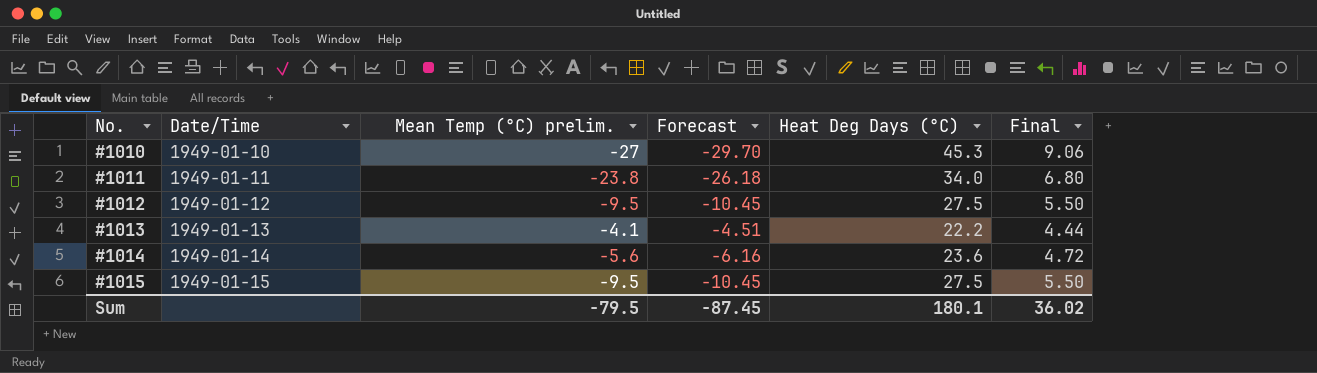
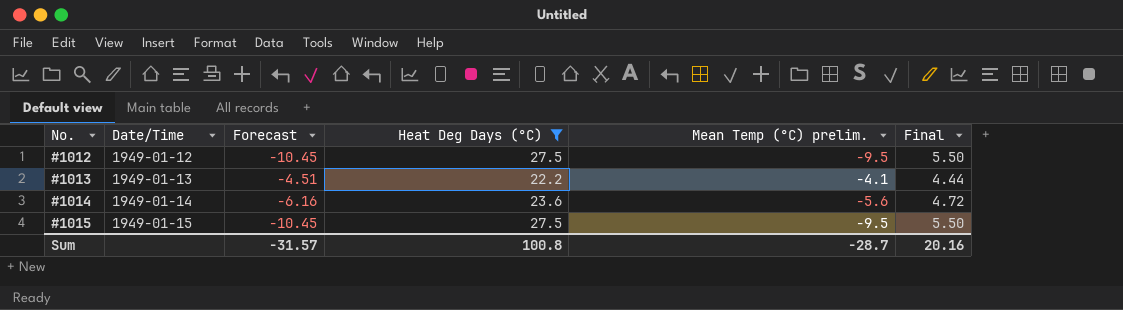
filter: none -> Heat Deg Days (°C) <= 27.5
column Mean Temp (°C) prelim. | position: 3 -> 5
Sum | Forecast: -87.45 -> -31.57
Sum | Heat Deg Days (°C): 180.1 -> 100.8
Sum | Mean Temp (°C) prelim.: -79.5 -> -28.7
Sum | Final: 36.02 -> 20.16

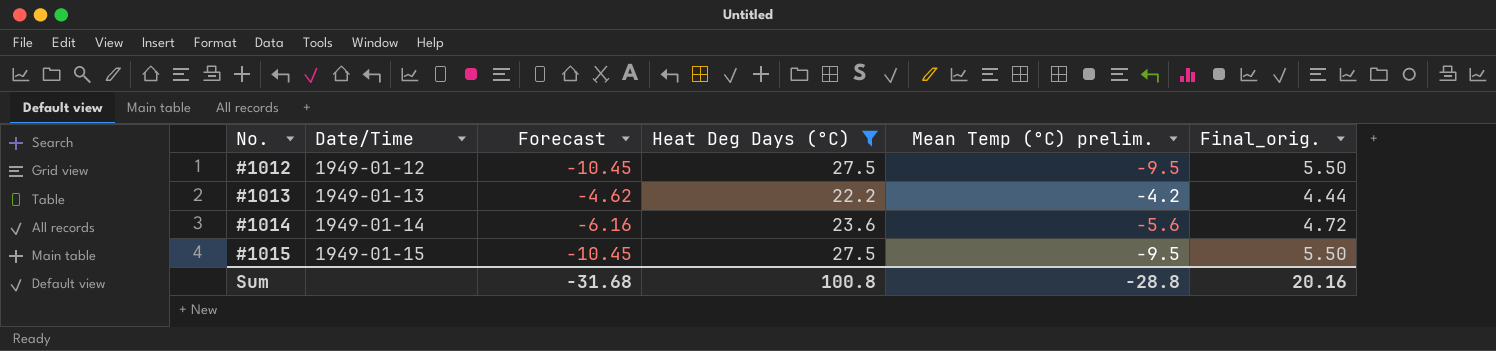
column name: Final -> Final_orig.
#1013 | Forecast: -4.51 -> -4.62
#1013 | Mean Temp (°C) prelim.: -4.1 -> -4.2
Sum | Forecast: -31.57 -> -31.68
Sum | Mean Temp (°C) prelim.: -28.7 -> -28.8

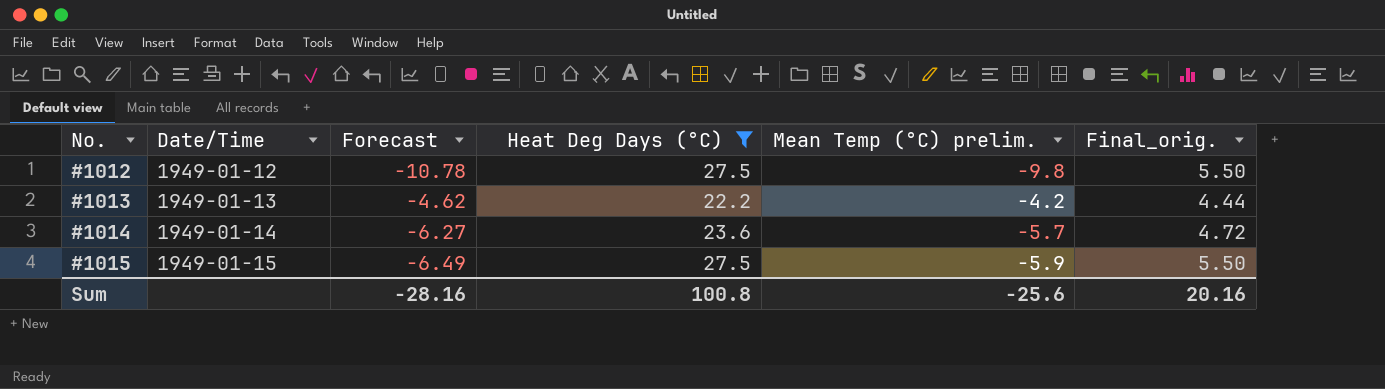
#1012 | Forecast: -10.45 -> -10.78
#1012 | Mean Temp (°C) prelim.: -9.5 -> -9.8
#1014 | Forecast: -6.16 -> -6.27
#1014 | Mean Temp (°C) prelim.: -5.6 -> -5.7
#1015 | Forecast: -10.45 -> -6.49
#1015 | Mean Temp (°C) prelim.: -9.5 -> -5.9
Sum | Forecast: -31.68 -> -28.16
Sum | Mean Temp (°C) prelim.: -28.8 -> -25.6

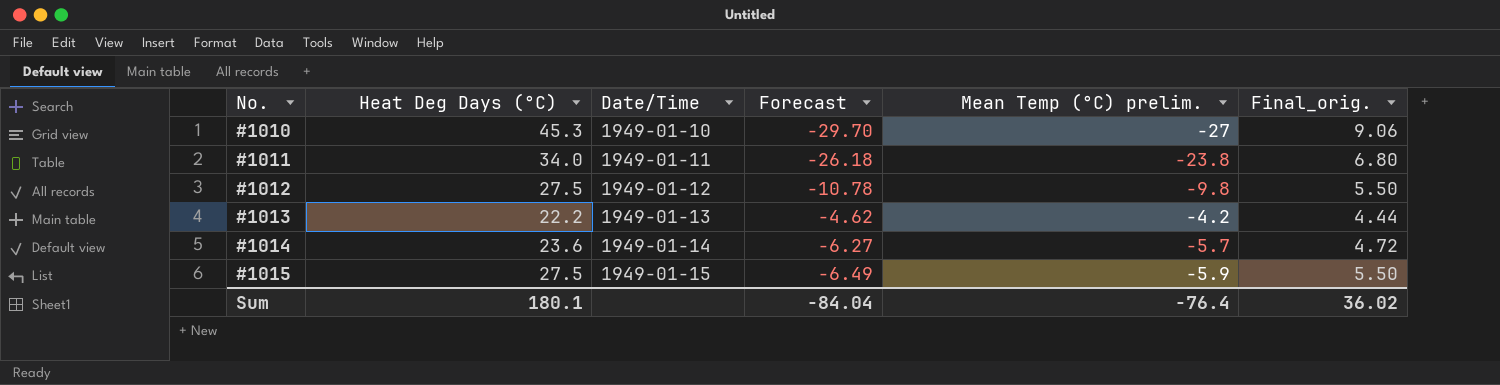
filter: Heat Deg Days (°C) <= 27.5 -> none
column Heat Deg Days (°C) | position: 4 -> 2
Sum | Heat Deg Days (°C): 100.8 -> 180.1
Sum | Forecast: -28.16 -> -84.04
Sum | Mean Temp (°C) prelim.: -25.6 -> -76.4
Sum | Final_orig.: 20.16 -> 36.02

